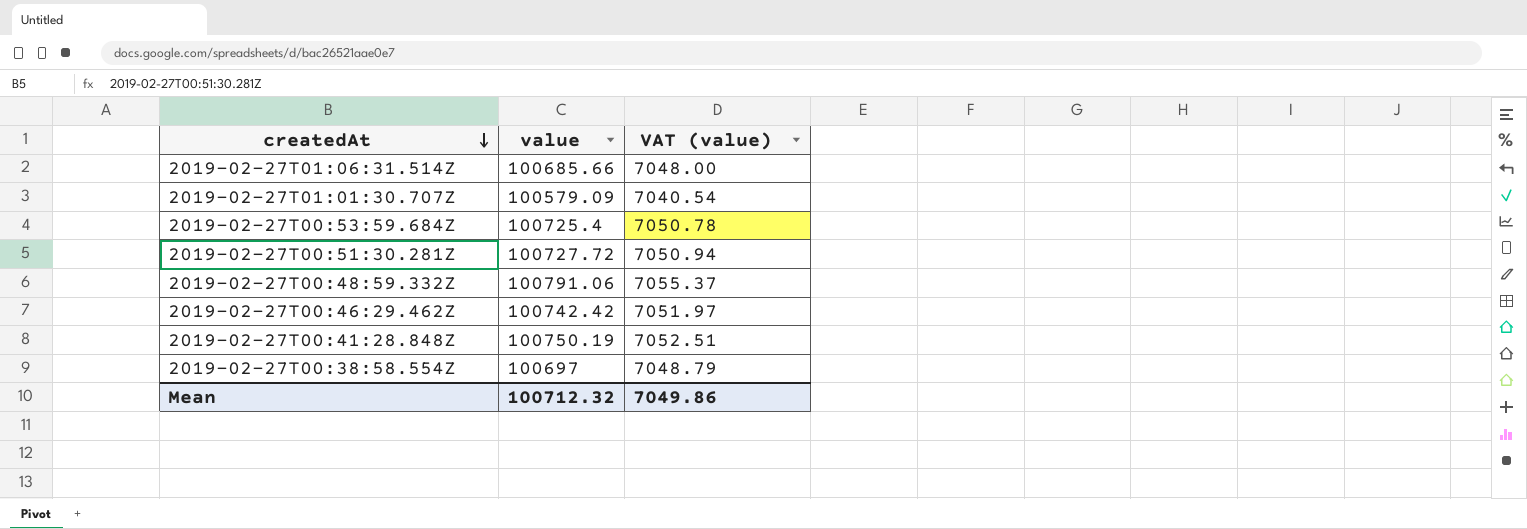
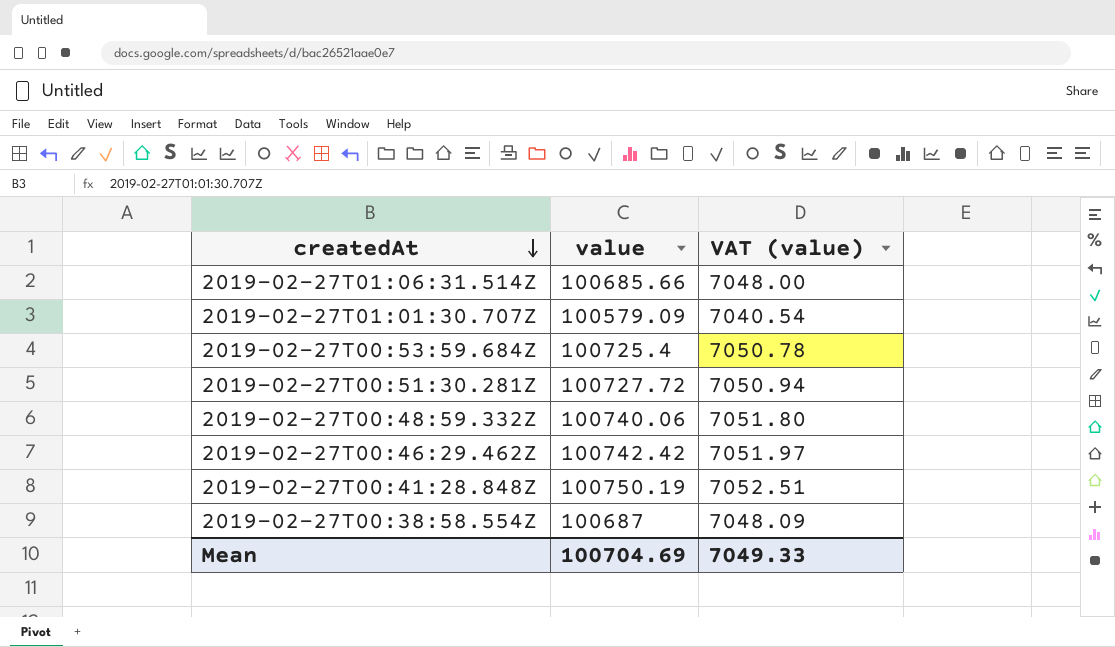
2019-02-27T00:48:59.332Z | value: 100791.06 -> 100740.06
2019-02-27T00:48:59.332Z | VAT (value): 7055.37 -> 7051.80
2019-02-27T00:38:58.554Z | value: 100697 -> 100687
2019-02-27T00:38:58.554Z | VAT (value): 7048.79 -> 7048.09
Mean | value: 100712.32 -> 100704.69
Mean | VAT (value): 7049.86 -> 7049.33

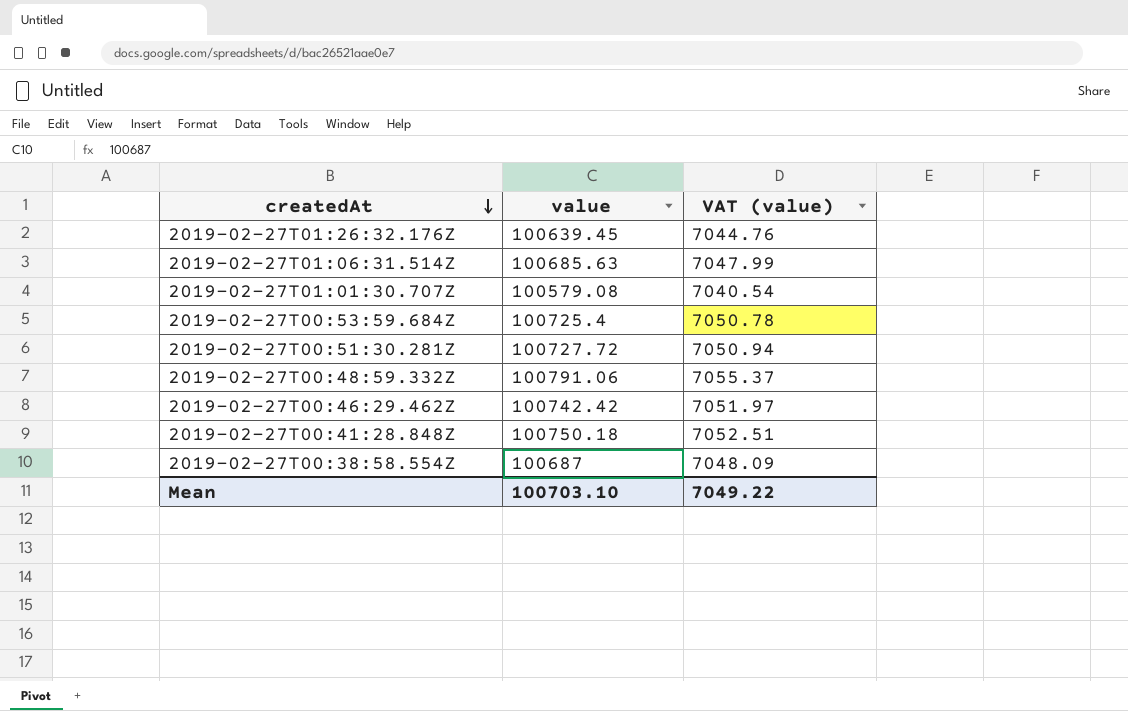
row 2019-02-27T01:26:32.176Z: none -> 100639.45 | 7044.76
2019-02-27T01:06:31.514Z | value: 100685.66 -> 100685.63
2019-02-27T01:06:31.514Z | VAT (value): 7048.00 -> 7047.99
2019-02-27T01:01:30.707Z | value: 100579.09 -> 100579.08
2019-02-27T00:48:59.332Z | value: 100740.06 -> 100791.06
2019-02-27T00:48:59.332Z | VAT (value): 7051.80 -> 7055.37
2019-02-27T00:41:28.848Z | value: 100750.19 -> 100750.18
Mean | value: 100704.69 -> 100703.10
Mean | VAT (value): 7049.33 -> 7049.22

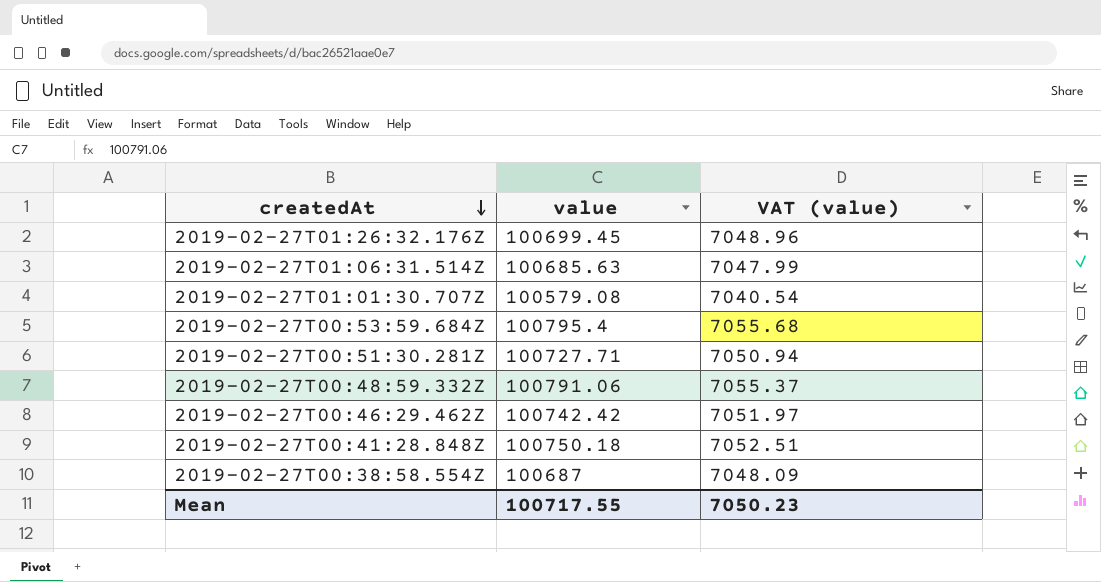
2019-02-27T01:26:32.176Z | value: 100639.45 -> 100699.45
2019-02-27T01:26:32.176Z | VAT (value): 7044.76 -> 7048.96
2019-02-27T00:53:59.684Z | value: 100725.4 -> 100795.4
2019-02-27T00:53:59.684Z | VAT (value): 7050.78 -> 7055.68
2019-02-27T00:51:30.281Z | value: 100727.72 -> 100727.71
Mean | value: 100703.10 -> 100717.55
Mean | VAT (value): 7049.22 -> 7050.23

